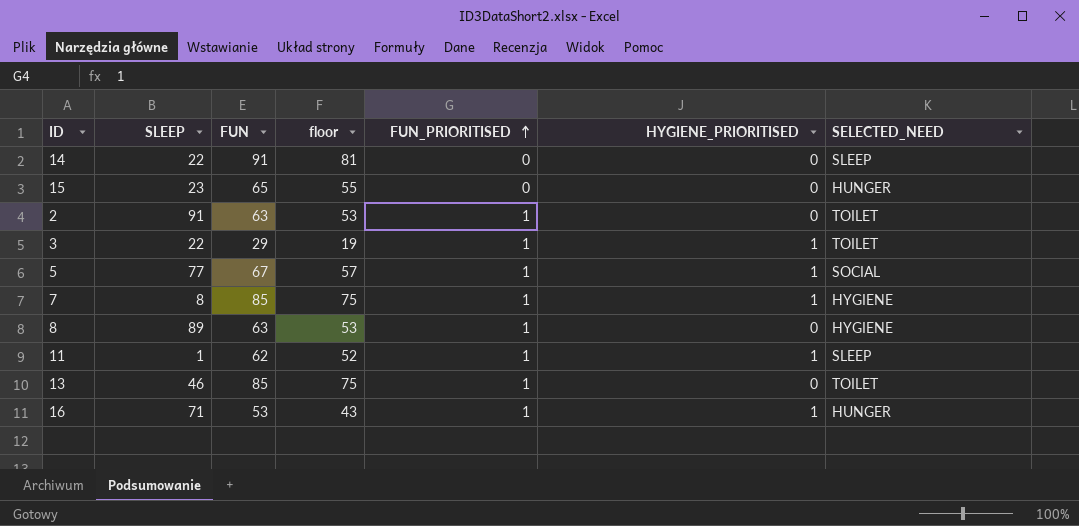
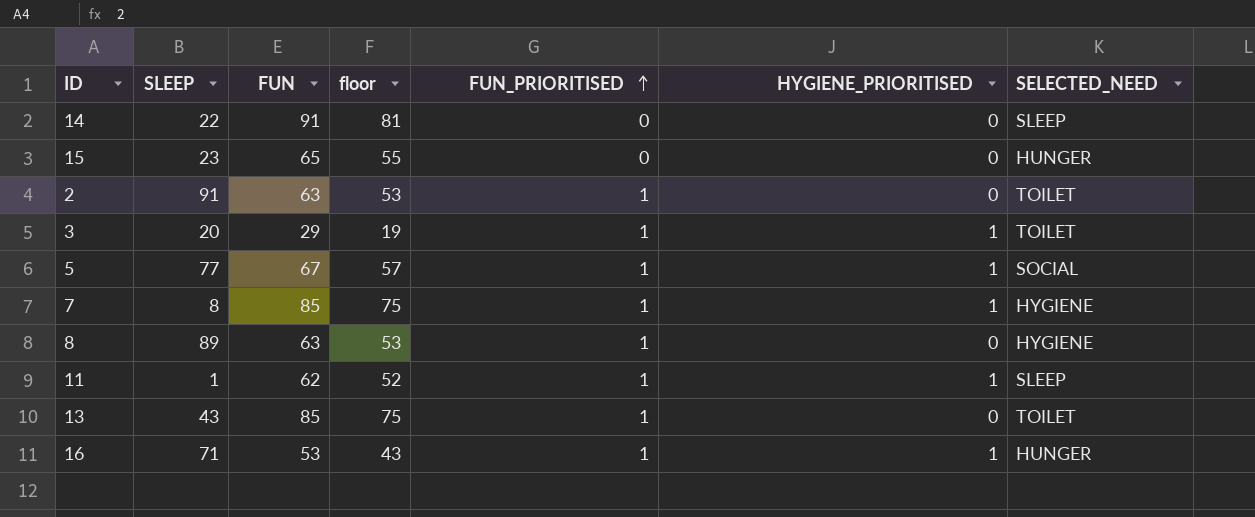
3 | SLEEP: 22 -> 20
13 | SLEEP: 46 -> 43

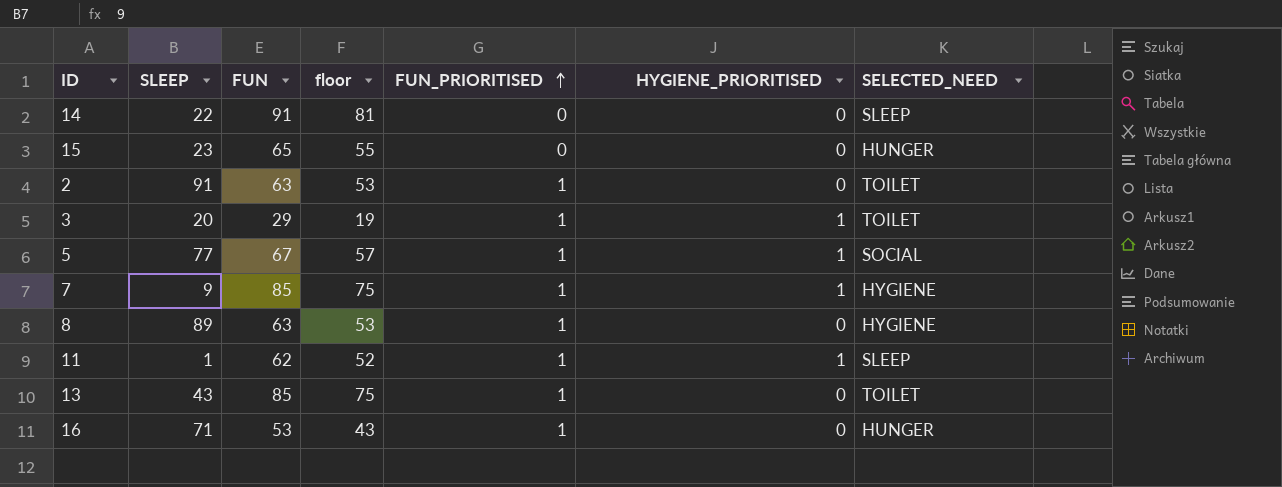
7 | SLEEP: 8 -> 9
16 | HYGIENE_PRIORITISED: 1 -> 0

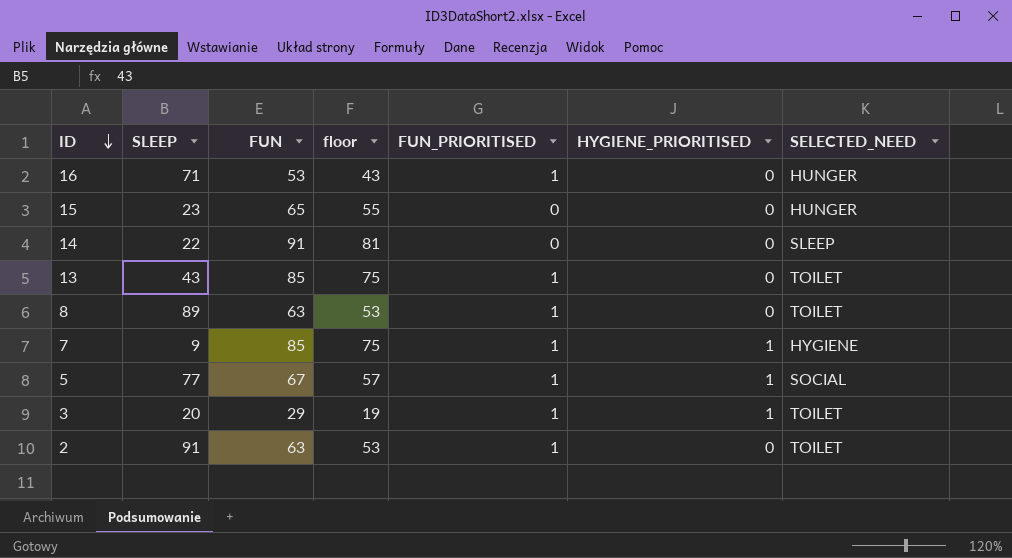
row order: FUN_PRIORITISED ascending -> ID descending
row 11: 1 | 62 | 52 | 1 | 1 | SLEEP -> none
8 | SELECTED_NEED: HYGIENE -> TOILET

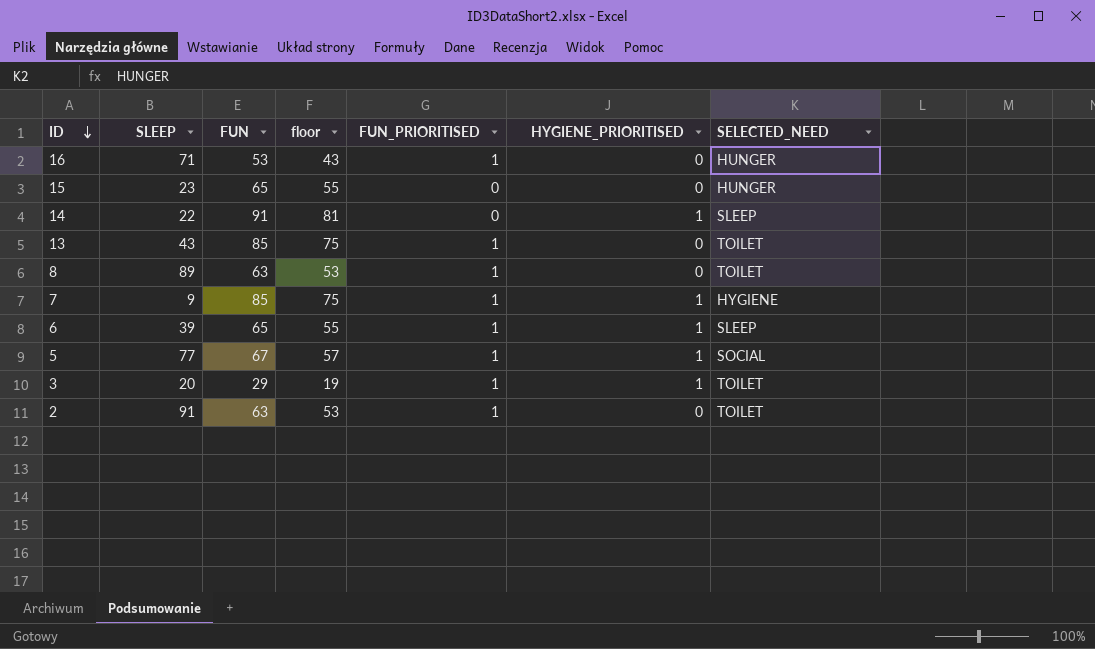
14 | HYGIENE_PRIORITISED: 0 -> 1
row 6: none -> 39 | 65 | 55 | 1 | 1 | SLEEP

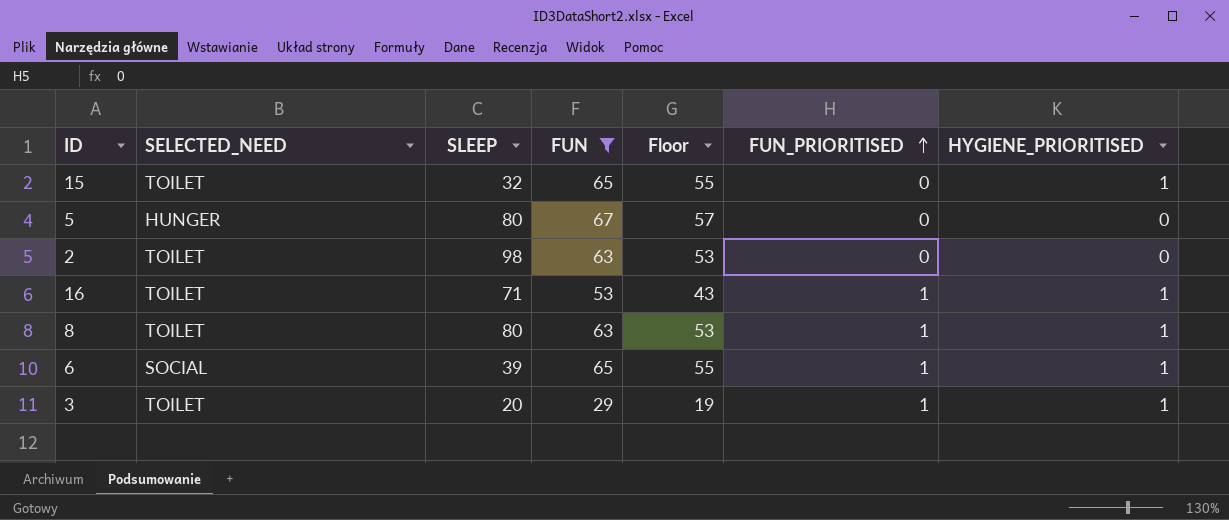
filter: none -> FUN <= 67
row order: ID descending -> FUN_PRIORITISED ascending
column SELECTED_NEED | position: 7 -> 2
column name: floor -> Floor
15 | SELECTED_NEED: HUNGER -> TOILET
15 | SLEEP: 23 -> 32
15 | HYGIENE_PRIORITISED: 0 -> 1
5 | SELECTED_NEED: SOCIAL -> HUNGER
5 | SLEEP: 77 -> 80
5 | FUN_PRIORITISED: 1 -> 0
5 | HYGIENE_PRIORITISED: 1 -> 0
2 | SLEEP: 91 -> 98
2 | FUN_PRIORITISED: 1 -> 0
16 | SELECTED_NEED: HUNGER -> TOILET
16 | HYGIENE_PRIORITISED: 0 -> 1
8 | SLEEP: 89 -> 80
8 | HYGIENE_PRIORITISED: 0 -> 1
6 | SELECTED_NEED: SLEEP -> SOCIAL

